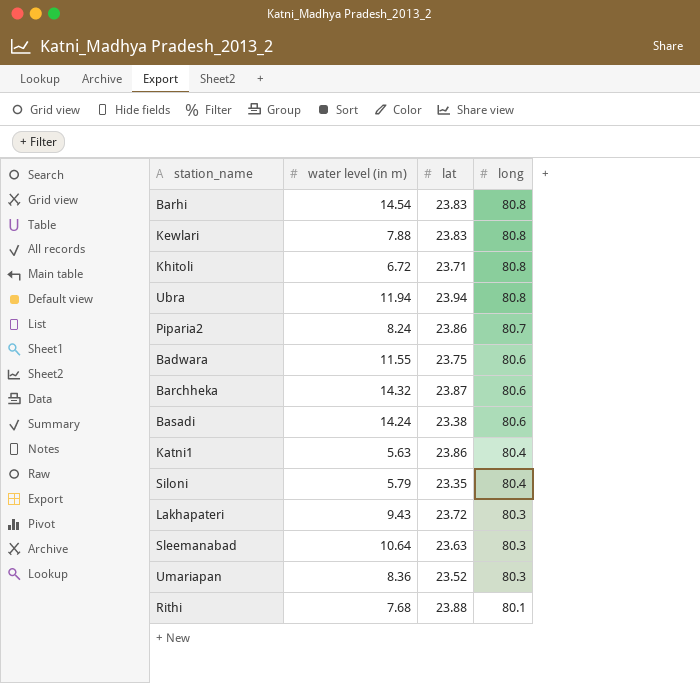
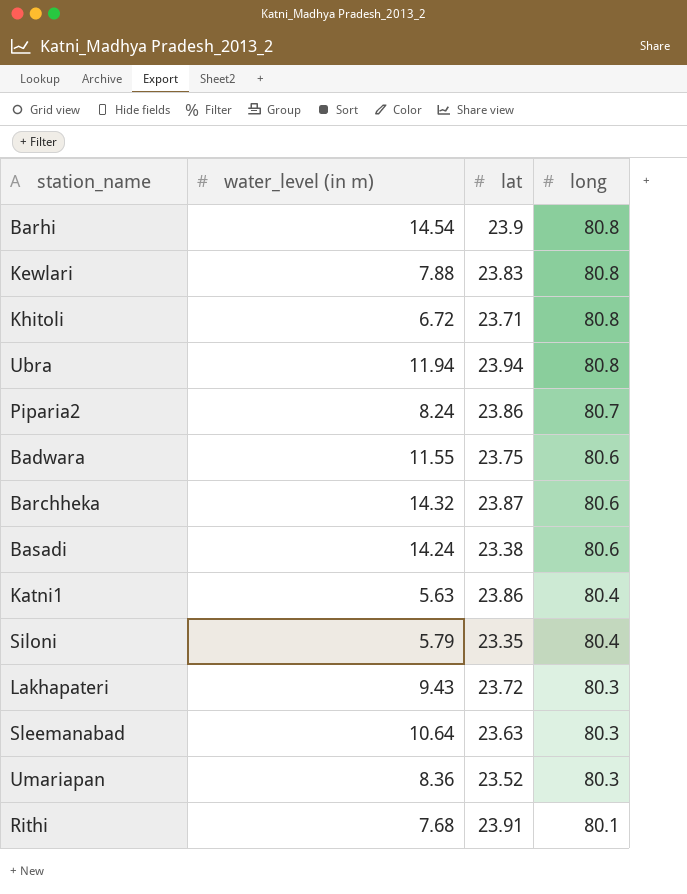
column name: water level (in m) -> water_level (in m)
Barhi | lat: 23.83 -> 23.9
Rithi | lat: 23.88 -> 23.91

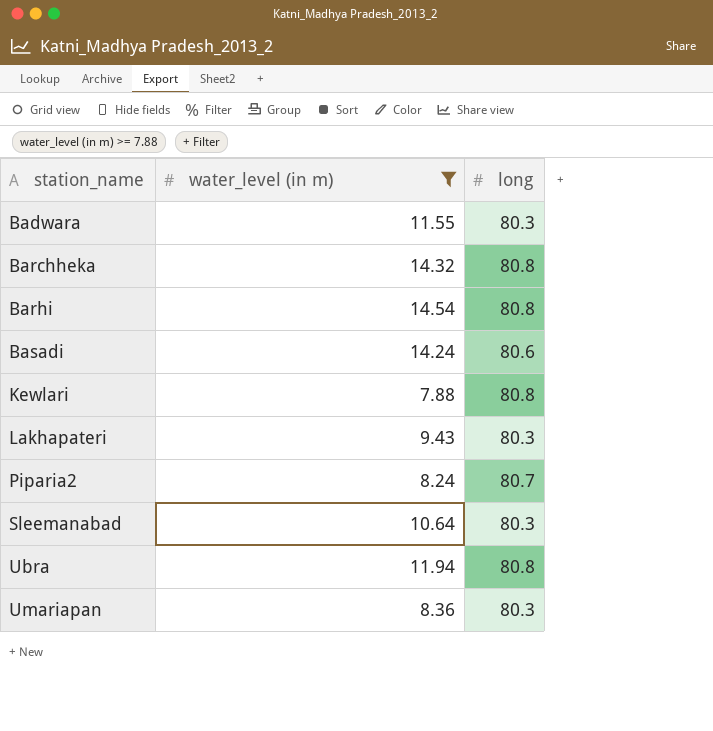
filter: none -> water_level (in m) >= 7.88
row order: long descending -> station_name ascending
column lat | position: 3 -> none
Badwara | long: 80.6 -> 80.3
Barchheka | long: 80.6 -> 80.8

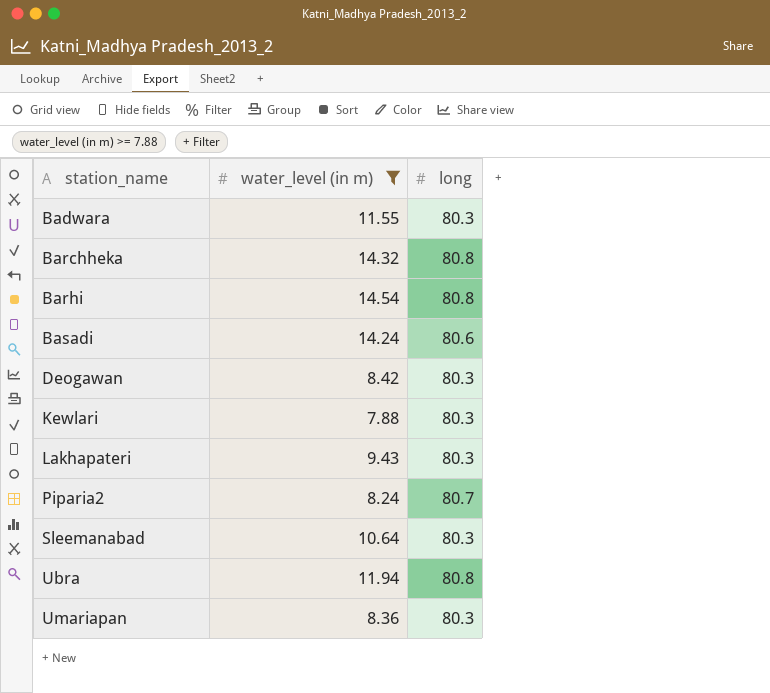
row Deogawan: none -> 8.42 | 80.3
Kewlari | long: 80.8 -> 80.3

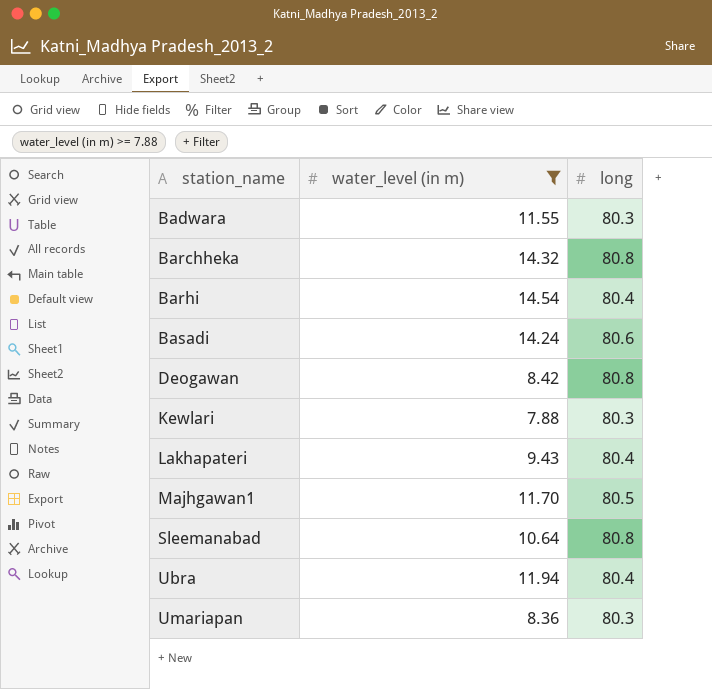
row Piparia2: 8.24 | 80.7 -> none
Barhi | long: 80.8 -> 80.4
Deogawan | long: 80.3 -> 80.8
Lakhapateri | long: 80.3 -> 80.4
row Majhgawan1: none -> 11.70 | 80.5
Sleemanabad | long: 80.3 -> 80.8
Ubra | long: 80.8 -> 80.4

